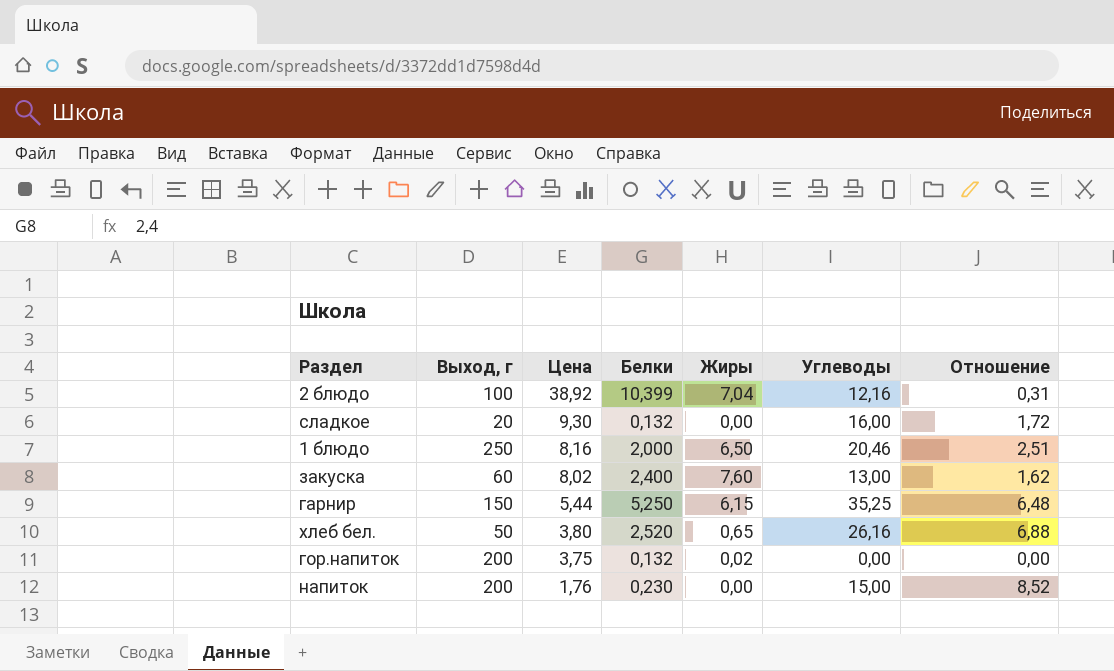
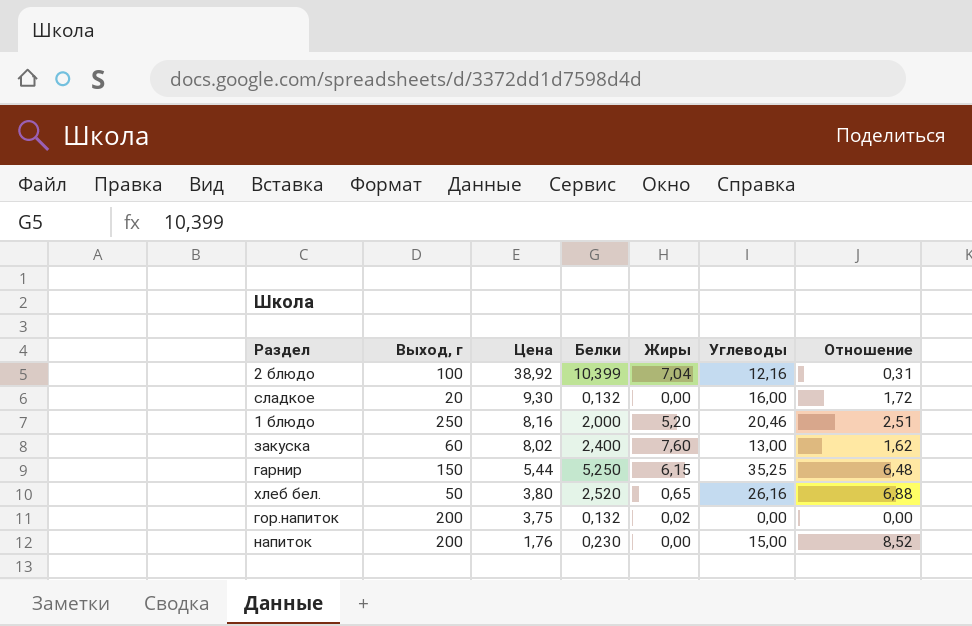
1 блюдо | Жиры: 6,50 -> 5,20

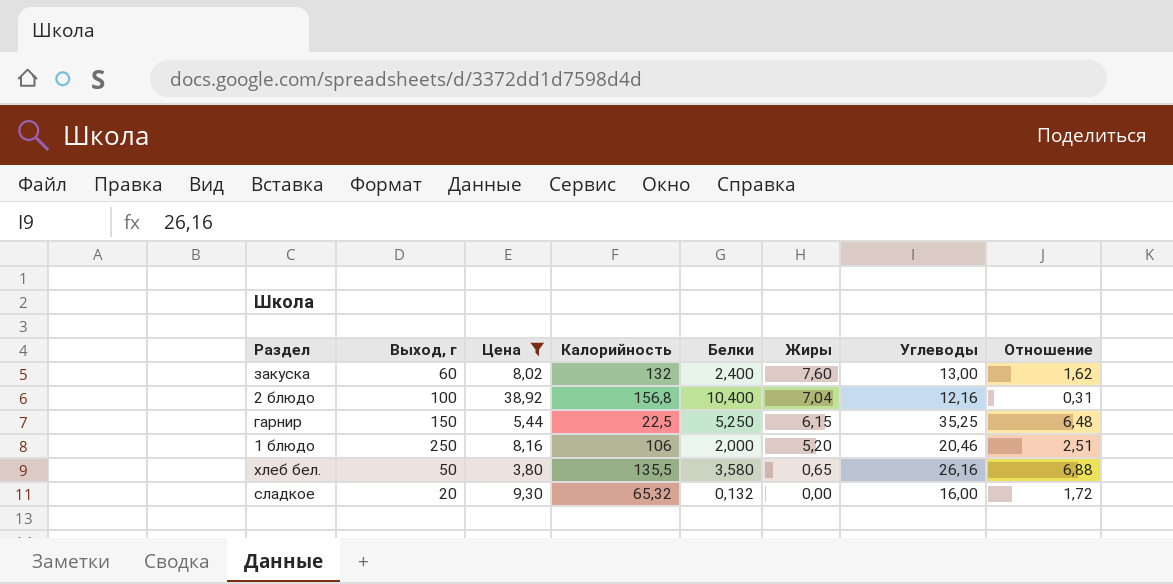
filter: none -> Цена >= 3,80
row order: Цена descending -> Жиры descending
column Калорийность | position: none -> 4
2 блюдо | Белки: 10,399 -> 10,400
хлеб бел. | Белки: 2,520 -> 3,580

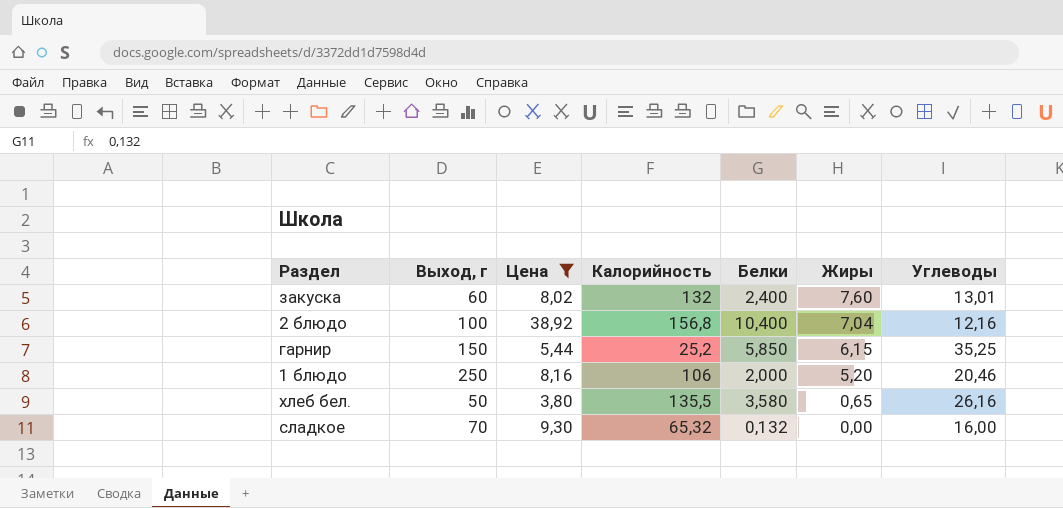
column Отношение | formula: [Углеводы] / [Цена] -> none
закуска | Углеводы: 13,00 -> 13,01
гарнир | Калорийность: 22,5 -> 25,2
гарнир | Белки: 5,250 -> 5,850
сладкое | Выход, г: 20 -> 70

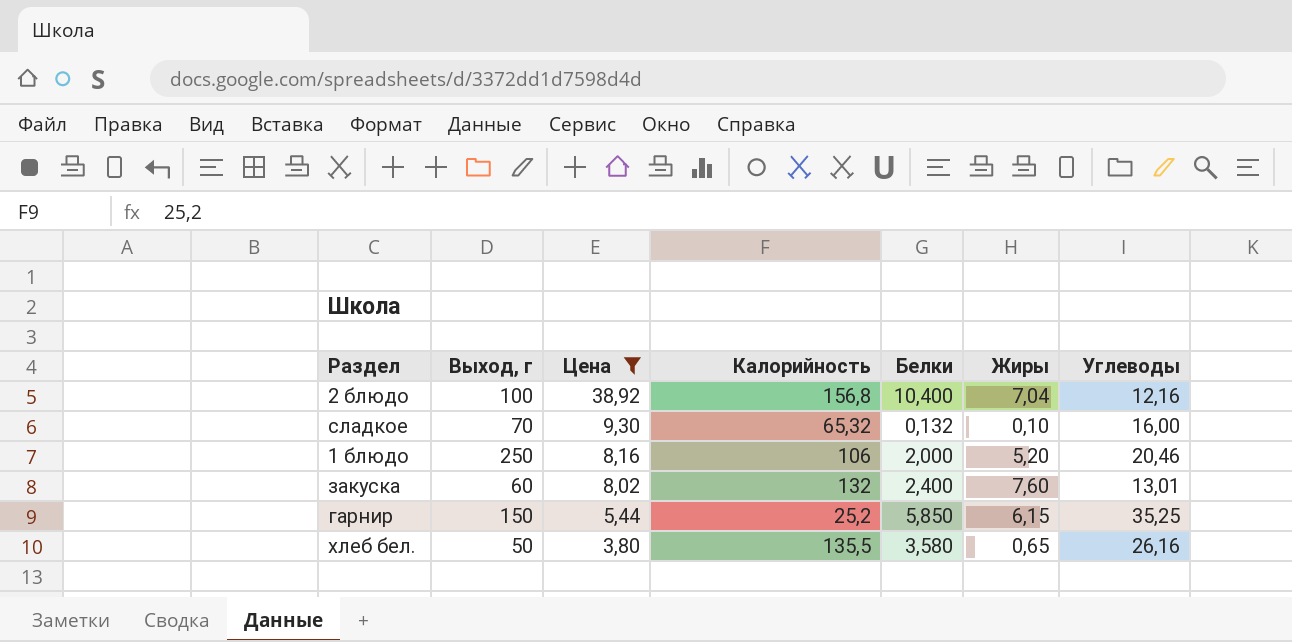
row order: Жиры descending -> Цена descending
сладкое | Жиры: 0,00 -> 0,10

